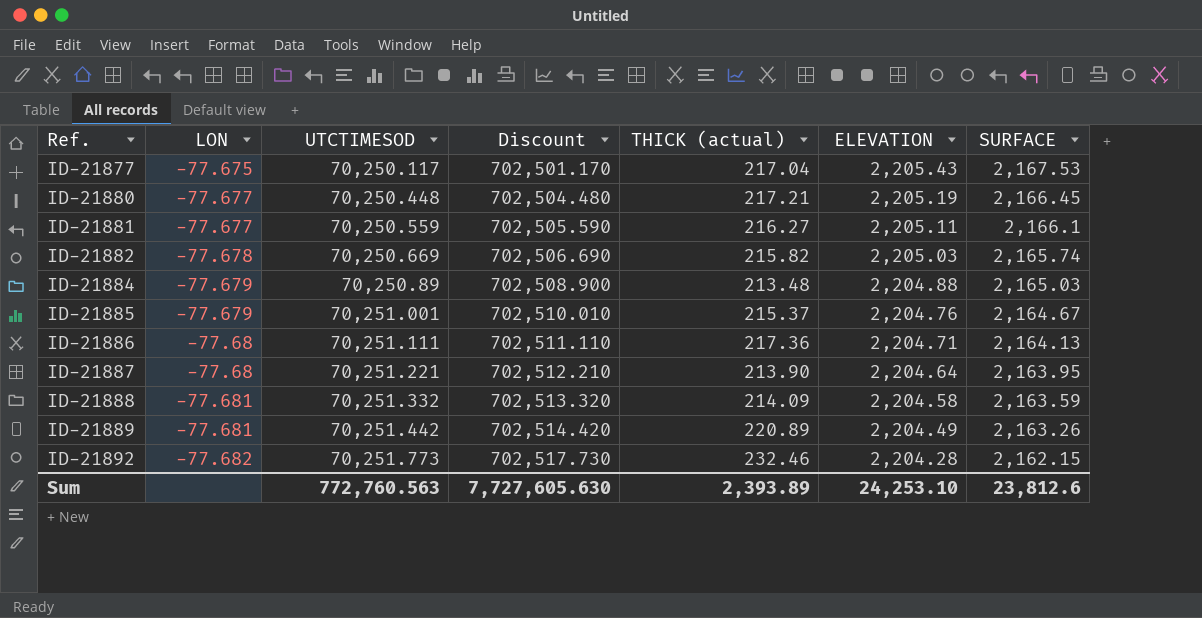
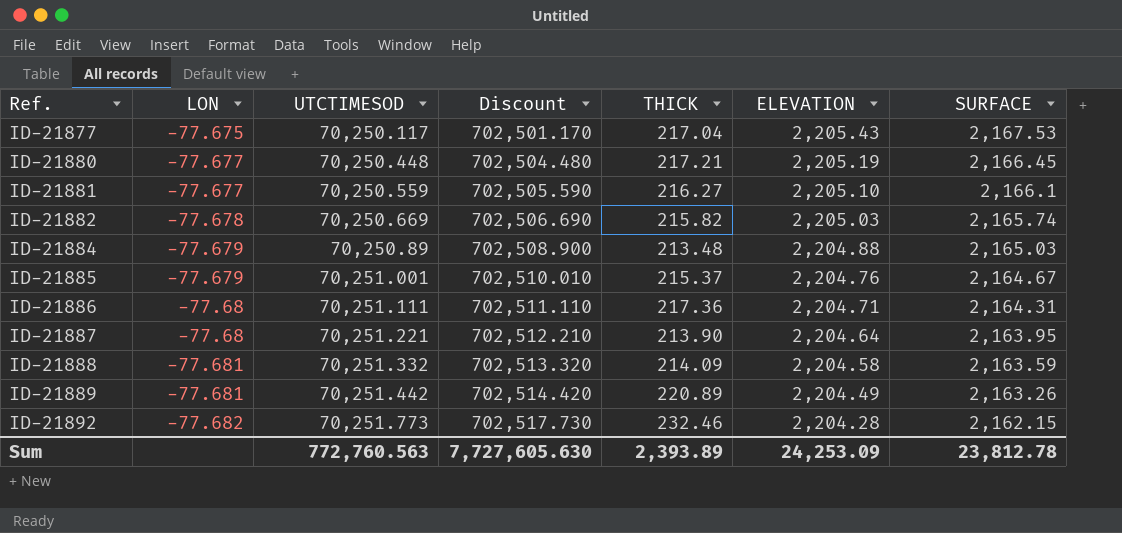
column name: THICK (actual) -> THICK
ID-21881 | ELEVATION: 2,205.11 -> 2,205.10
ID-21886 | SURFACE: 2,164.13 -> 2,164.31
Sum | ELEVATION: 24,253.10 -> 24,253.09
Sum | SURFACE: 23,812.6 -> 23,812.78

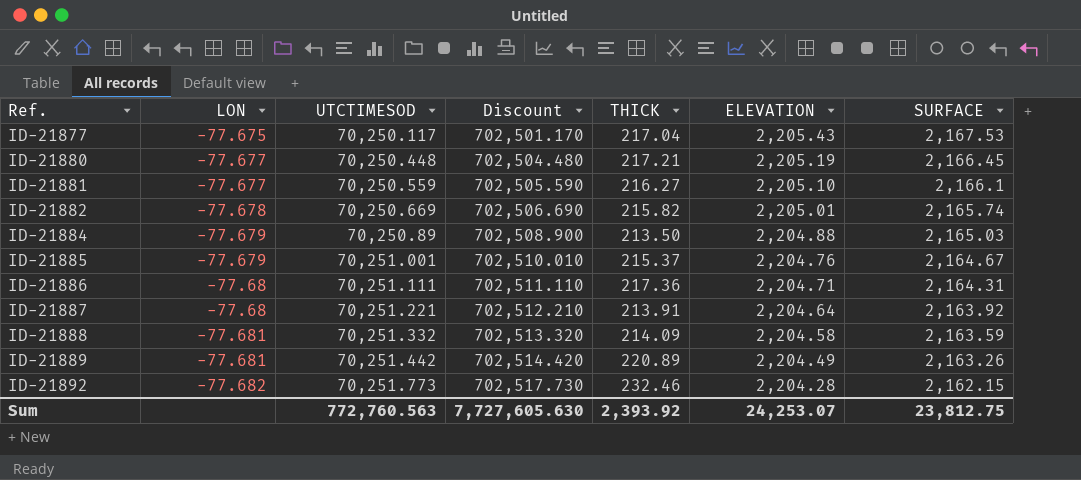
ID-21882 | ELEVATION: 2,205.03 -> 2,205.01
ID-21884 | THICK: 213.48 -> 213.50
ID-21887 | THICK: 213.90 -> 213.91
ID-21887 | SURFACE: 2,163.95 -> 2,163.92
Sum | THICK: 2,393.89 -> 2,393.92
Sum | ELEVATION: 24,253.09 -> 24,253.07
Sum | SURFACE: 23,812.78 -> 23,812.75

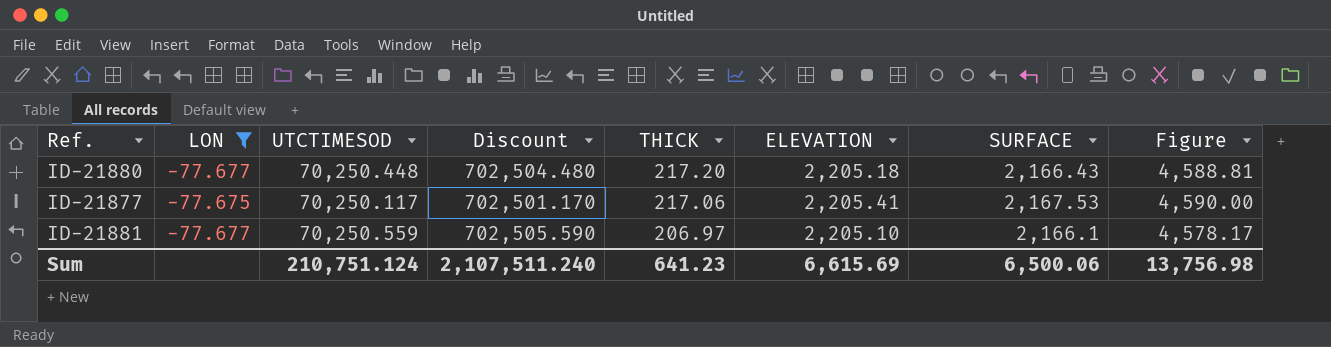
filter: none -> LON >= -77.677
row order: Ref. ascending -> THICK descending
column Figure | formula: none -> [THICK] + [ELEVATION] + [SURFACE]
ID-21880 | THICK: 217.21 -> 217.20
ID-21880 | ELEVATION: 2,205.19 -> 2,205.18
ID-21880 | SURFACE: 2,166.45 -> 2,166.43
ID-21877 | THICK: 217.04 -> 217.06
ID-21877 | ELEVATION: 2,205.43 -> 2,205.41
ID-21881 | THICK: 216.27 -> 206.97
Sum | UTCTIMESOD: 772,760.563 -> 210,751.124
Sum | Discount: 7,727,605.630 -> 2,107,511.240
Sum | THICK: 2,393.92 -> 641.23
Sum | ELEVATION: 24,253.07 -> 6,615.69
Sum | SURFACE: 23,812.75 -> 6,500.06

